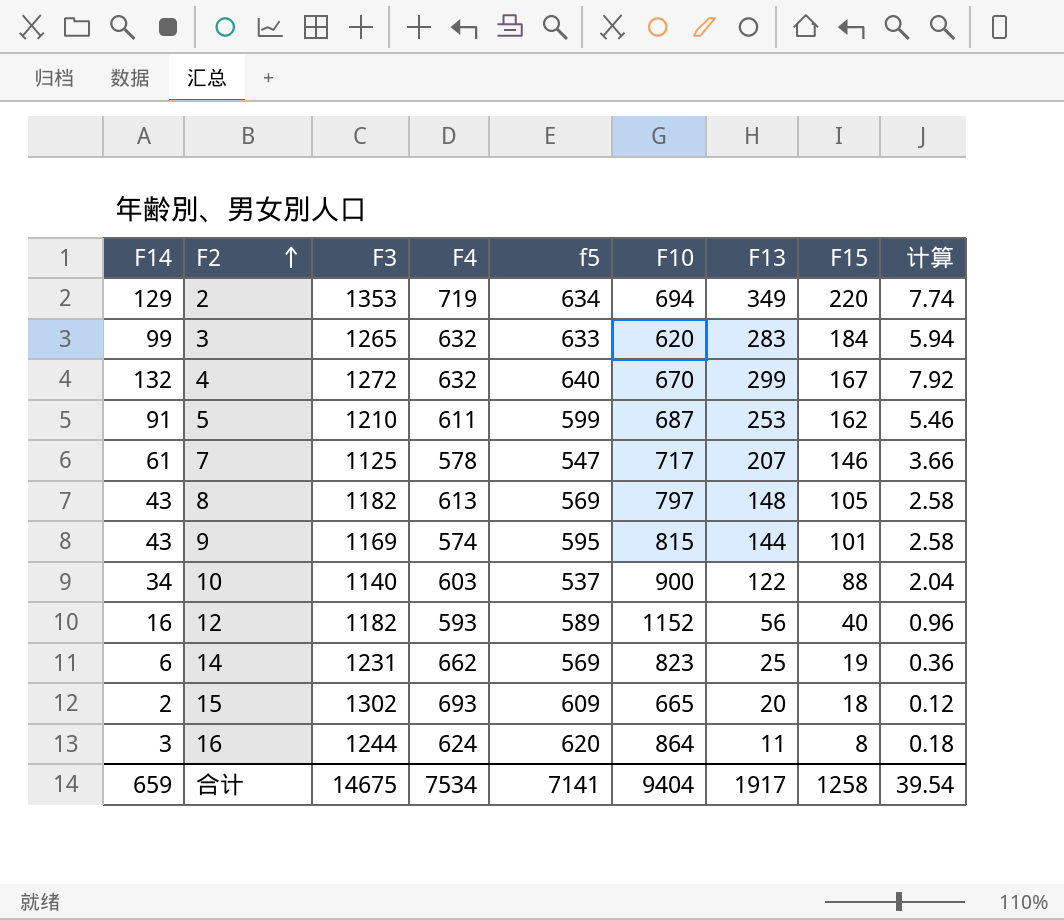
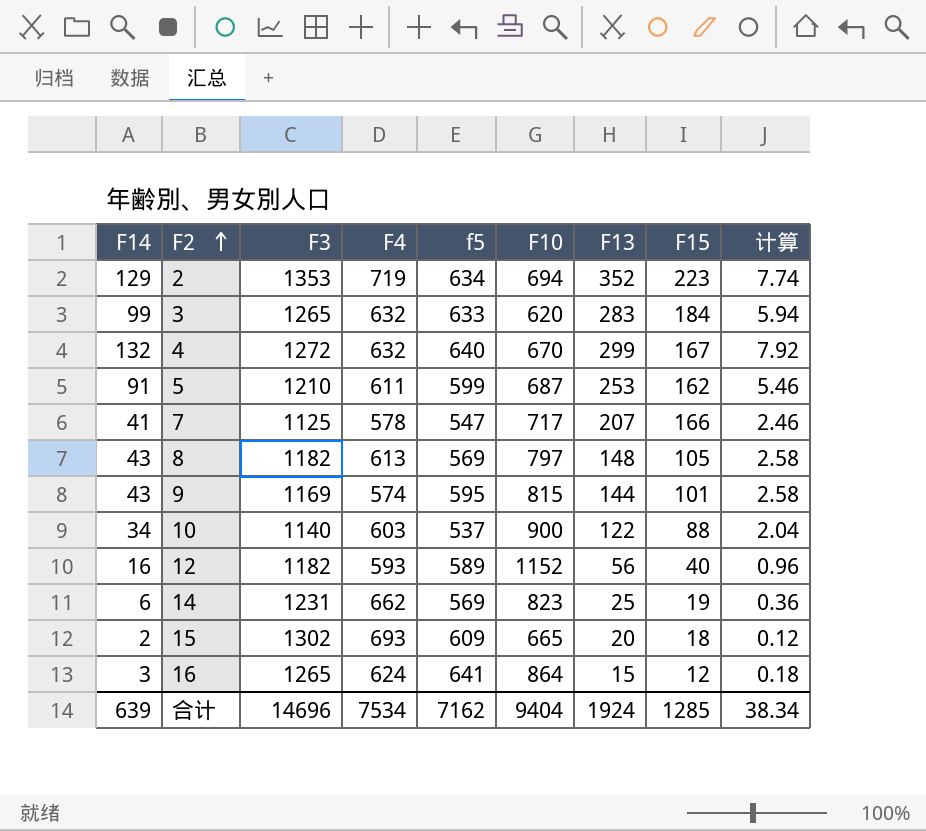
2 | F13: 349 -> 352
2 | F15: 220 -> 223
7 | F14: 61 -> 41
7 | F15: 146 -> 166
7 | 计算: 3.66 -> 2.46
16 | F3: 1244 -> 1265
16 | f5: 620 -> 641
16 | F13: 11 -> 15
16 | F15: 8 -> 12
合计 | F14: 659 -> 639
合计 | F3: 14675 -> 14696
合计 | f5: 7141 -> 7162
合计 | F13: 1917 -> 1924
合计 | F15: 1258 -> 1285
合计 | 计算: 39.54 -> 38.34

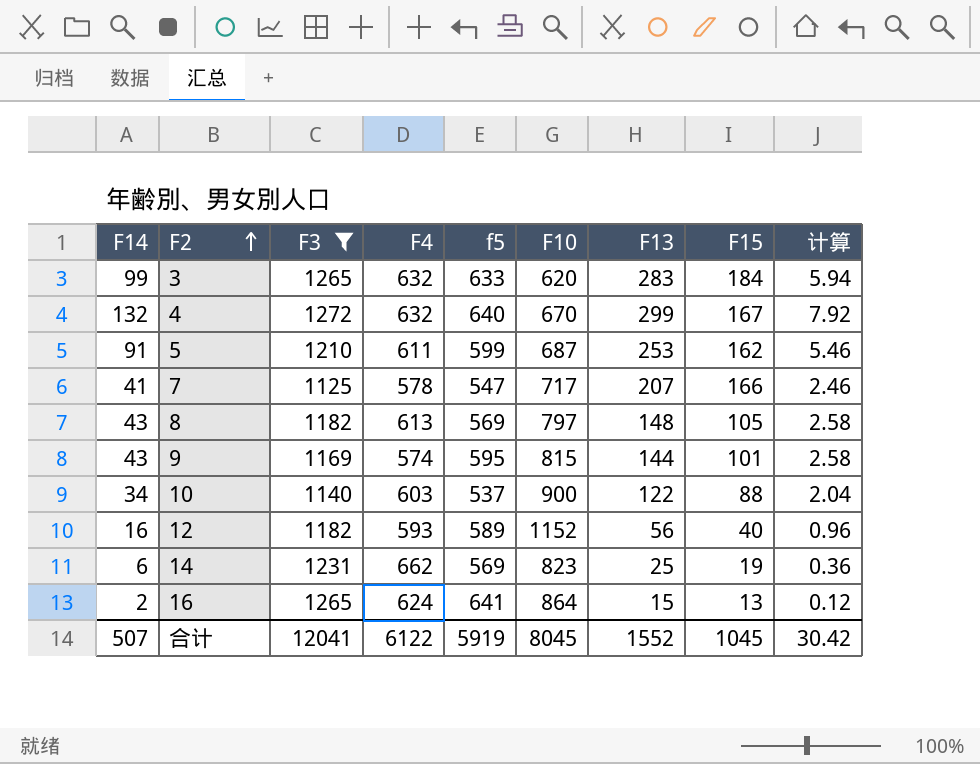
filter: none -> F3 <= 1272
16 | F14: 3 -> 2
16 | F15: 12 -> 13
16 | 计算: 0.18 -> 0.12
合计 | F14: 639 -> 507
合计 | F3: 14696 -> 12041
合计 | F4: 7534 -> 6122
合计 | f5: 7162 -> 5919
合计 | F10: 9404 -> 8045
合计 | F13: 1924 -> 1552
合计 | F15: 1285 -> 1045
合计 | 计算: 38.34 -> 30.42

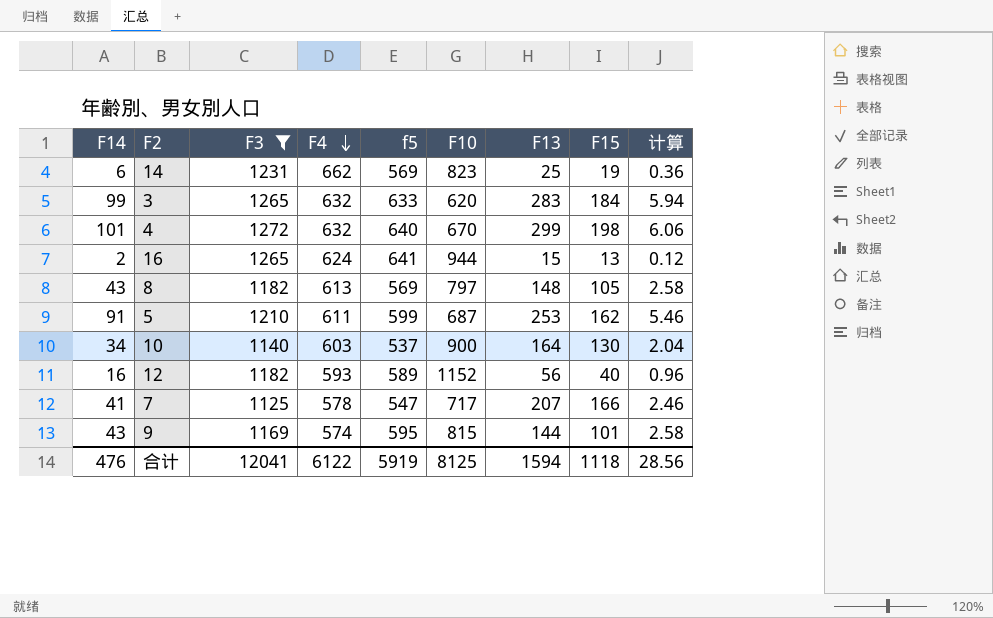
row order: F2 ascending -> F4 descending
4 | F14: 132 -> 101
4 | F15: 167 -> 198
4 | 计算: 7.92 -> 6.06
16 | F10: 864 -> 944
10 | F13: 122 -> 164
10 | F15: 88 -> 130
合计 | F14: 507 -> 476
合计 | F10: 8045 -> 8125
合计 | F13: 1552 -> 1594
合计 | F15: 1045 -> 1118
合计 | 计算: 30.42 -> 28.56

